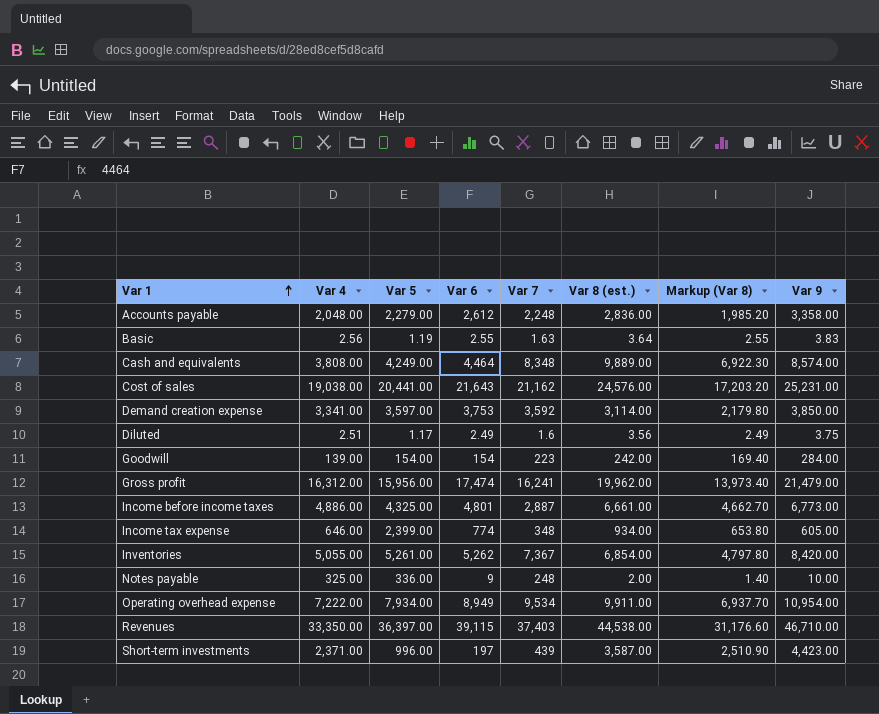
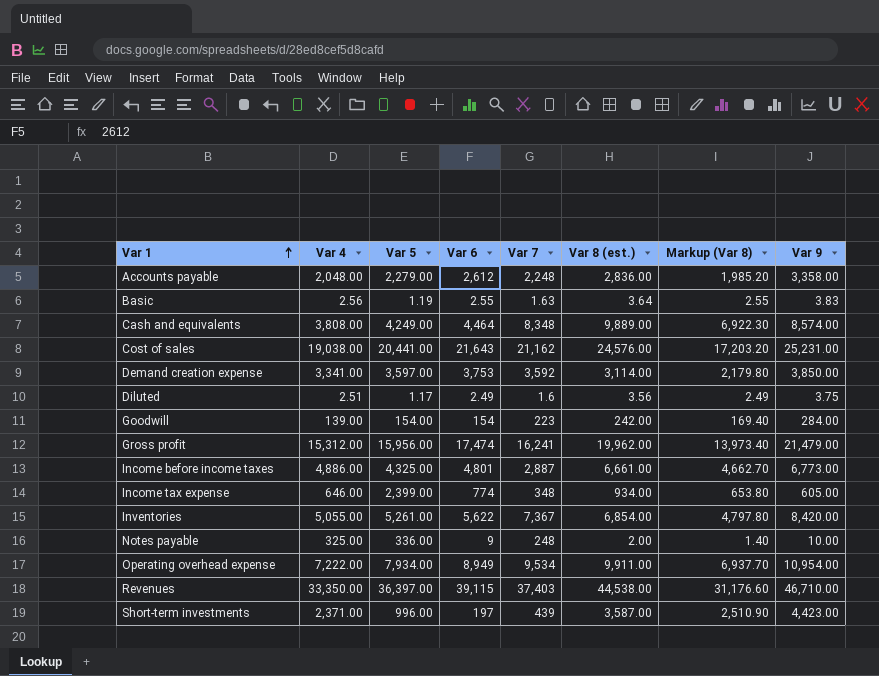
Gross profit | Var 4: 16,312.00 -> 15,312.00
Inventories | Var 6: 5,262 -> 5,622

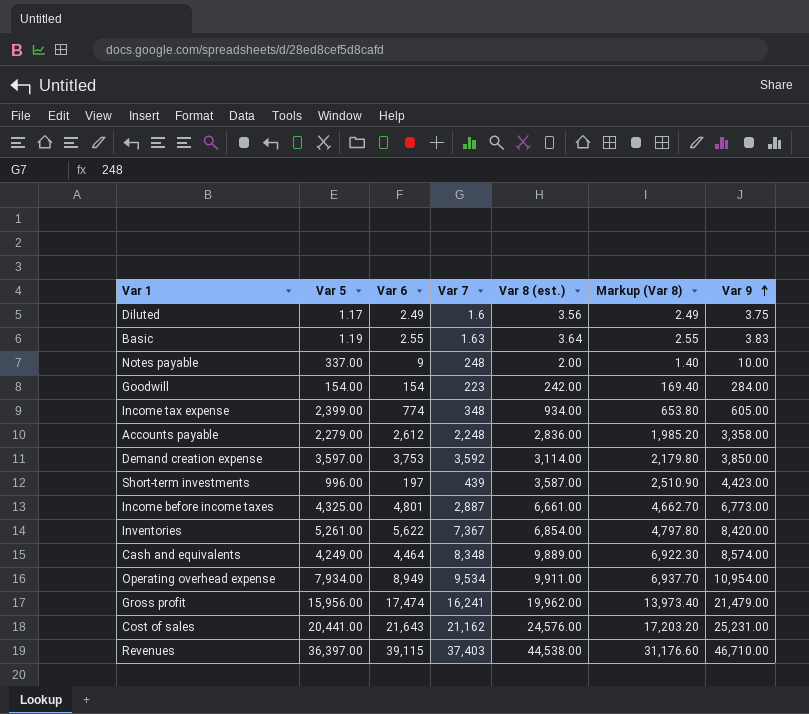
row order: Var 1 ascending -> Var 9 ascending
column Var 4 | position: 2 -> none
Notes payable | Var 5: 336.00 -> 337.00

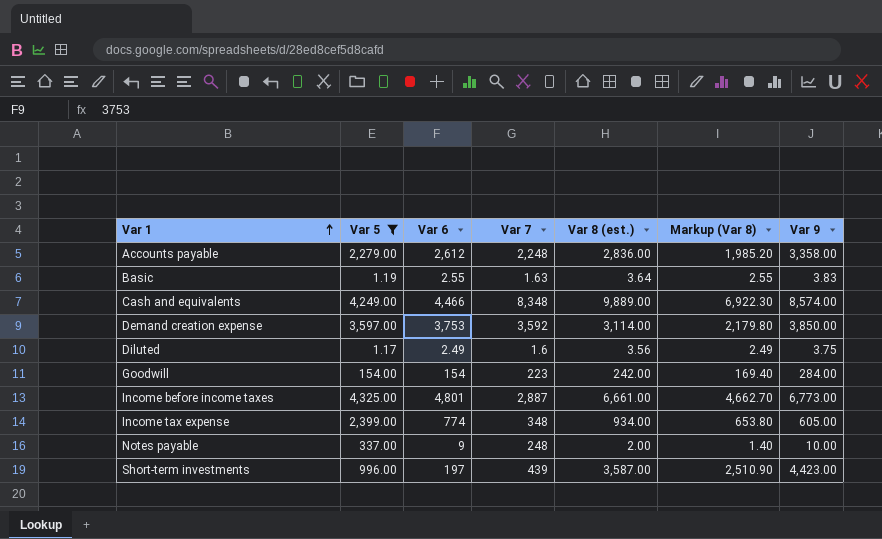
filter: none -> Var 5 <= 4,325.00
row order: Var 9 ascending -> Var 1 ascending
Cash and equivalents | Var 6: 4,464 -> 4,466

